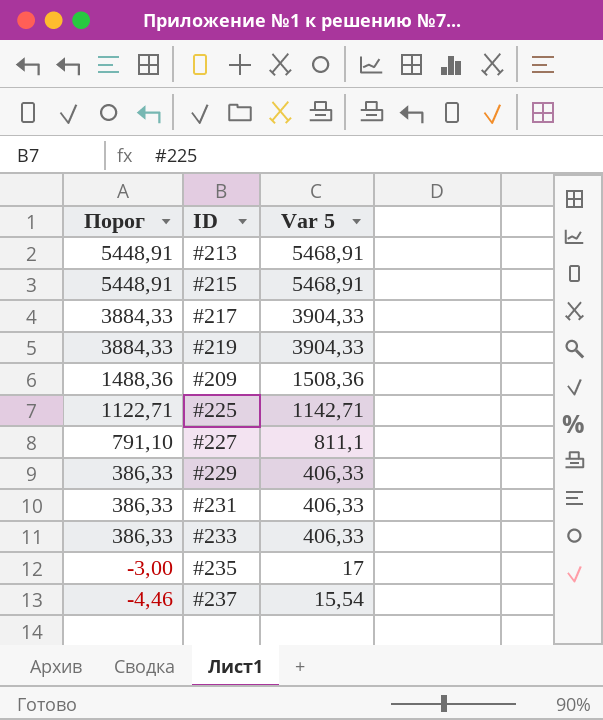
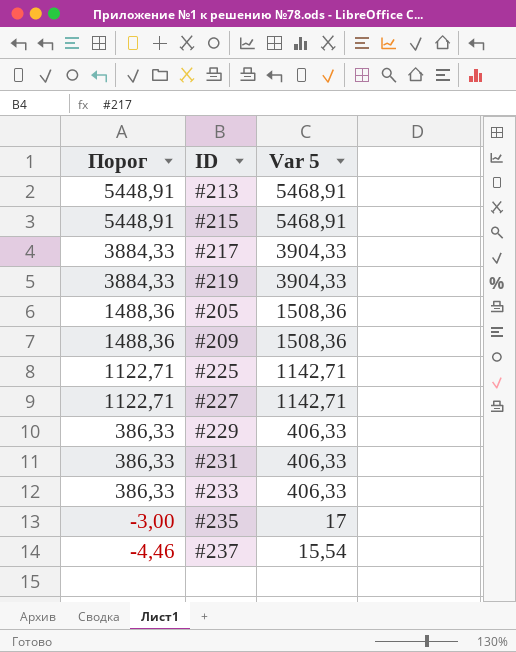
row #205: none -> 1488,36 | 1508,36
#227 | Порог: 791,10 -> 1122,71
#227 | Var 5: 811,1 -> 1142,71

